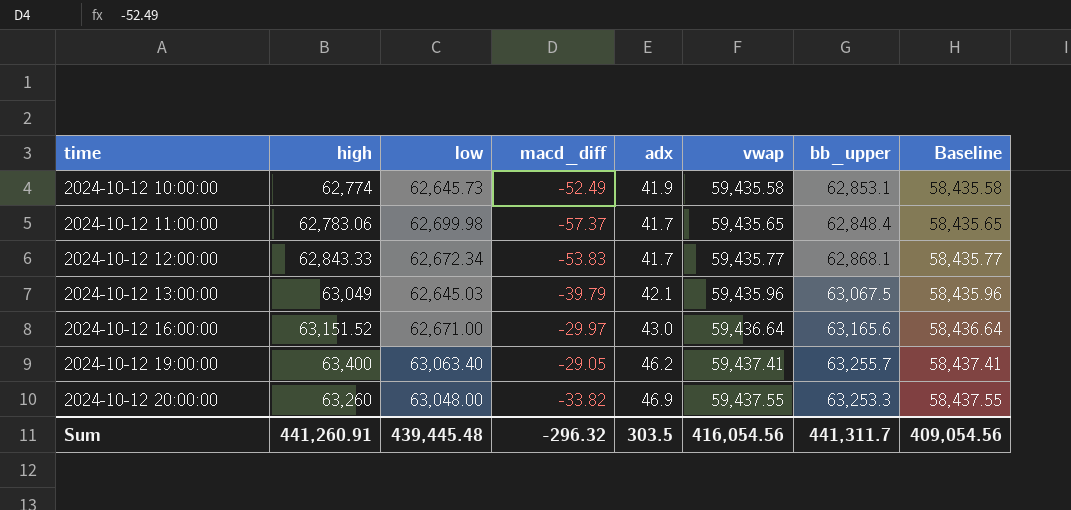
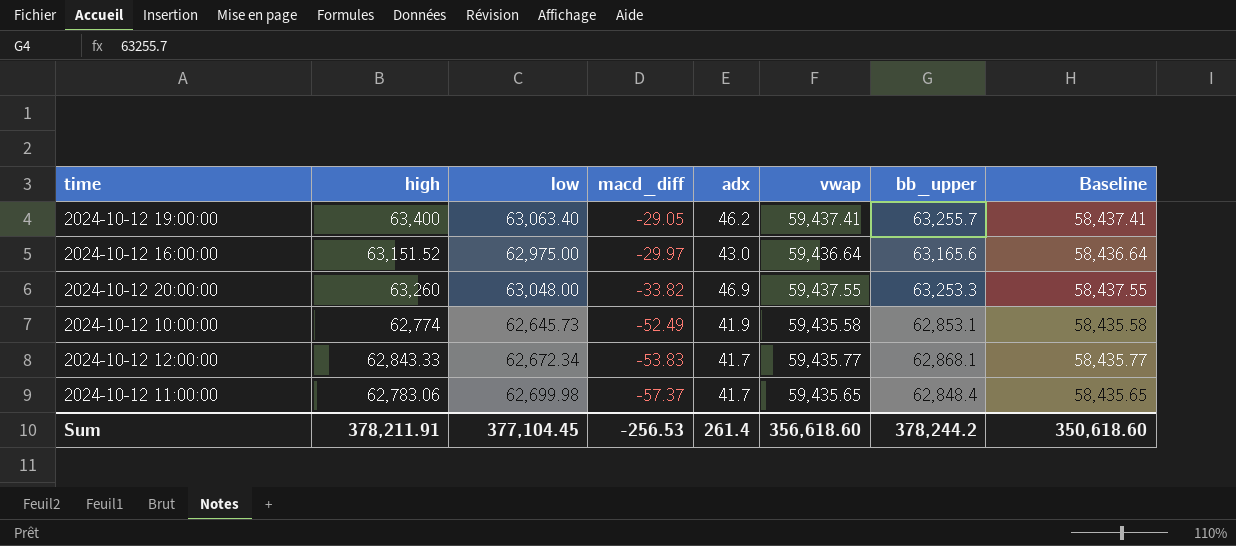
row order: time ascending -> macd_diff descending
row 2024-10-12 13:00:00: 63,049 | 62,645.03 | -39.79 | 42.1 | 59,435.96 | 63,067.5 | 58,435.96 -> none
2024-10-12 16:00:00 | low: 62,671.00 -> 62,975.00
Sum | high: 441,260.91 -> 378,211.91
Sum | low: 439,445.48 -> 377,104.45
Sum | macd_diff: -296.32 -> -256.53
Sum | adx: 303.5 -> 261.4
Sum | vwap: 416,054.56 -> 356,618.60
Sum | bb_upper: 441,311.7 -> 378,244.2
Sum | Baseline: 409,054.56 -> 350,618.60

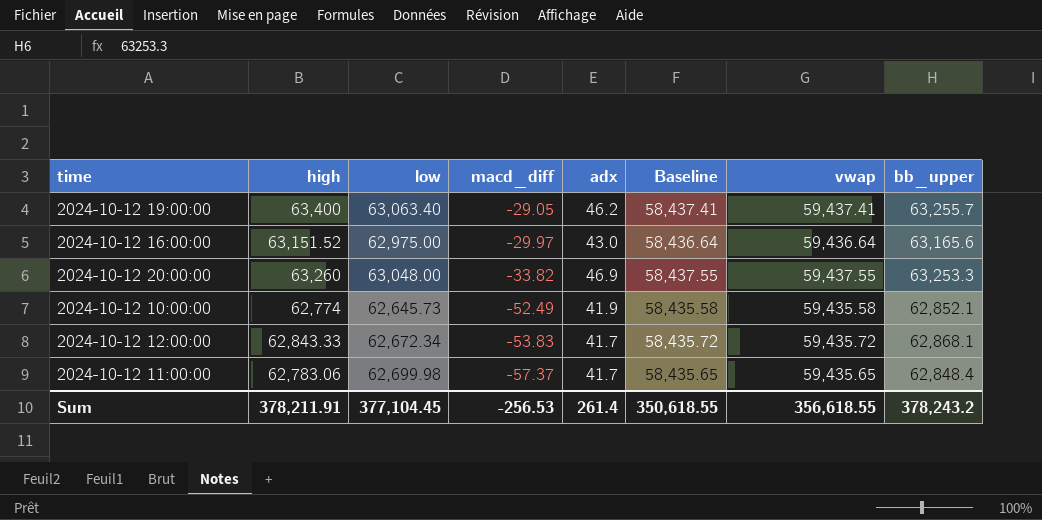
column Baseline | position: 8 -> 6
2024-10-12 10:00:00 | bb_upper: 62,853.1 -> 62,852.1
2024-10-12 12:00:00 | Baseline: 58,435.77 -> 58,435.72
2024-10-12 12:00:00 | vwap: 59,435.77 -> 59,435.72
Sum | Baseline: 350,618.60 -> 350,618.55
Sum | vwap: 356,618.60 -> 356,618.55
Sum | bb_upper: 378,244.2 -> 378,243.2

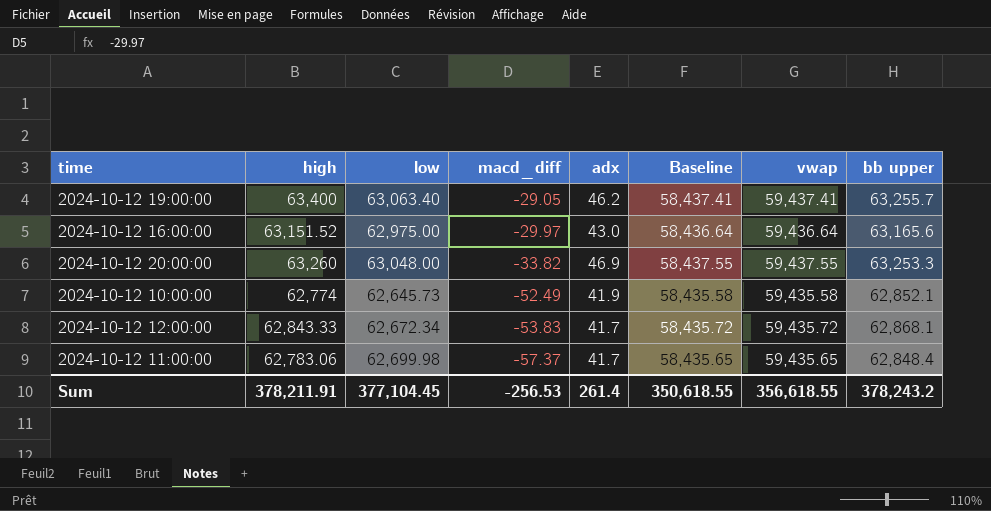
column name: bb_upper -> bb upper

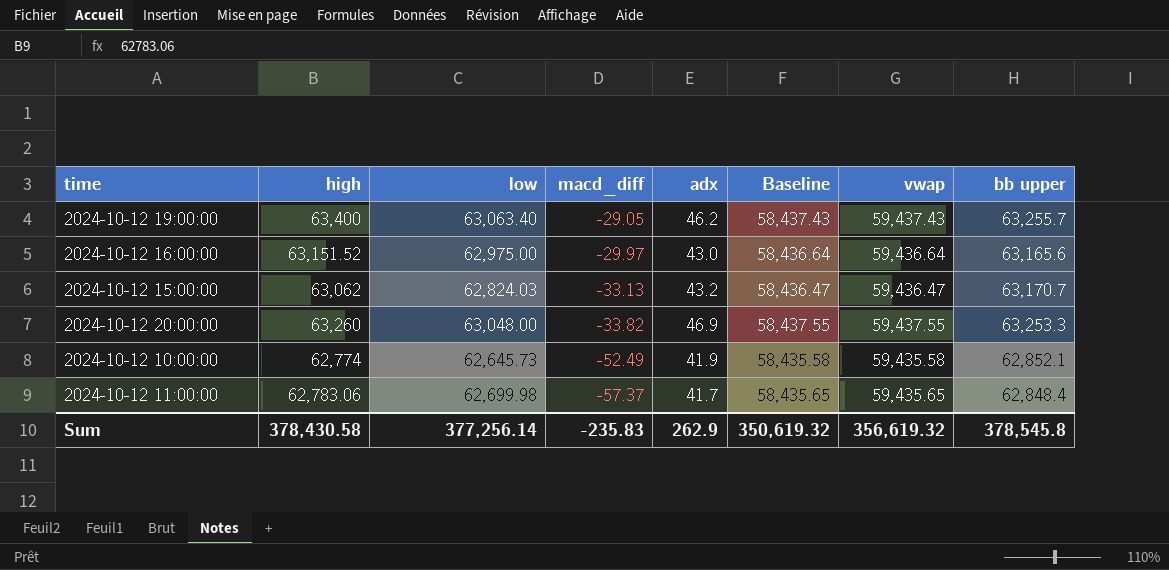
row 2024-10-12 12:00:00: 62,843.33 | 62,672.34 | -53.83 | 41.7 | 58,435.72 | 59,435.72 | 62,868.1 -> none
2024-10-12 19:00:00 | Baseline: 58,437.41 -> 58,437.43
2024-10-12 19:00:00 | vwap: 59,437.41 -> 59,437.43
row 2024-10-12 15:00:00: none -> 63,062 | 62,824.03 | -33.13 | 43.2 | 58,436.47 | 59,436.47 | 63,170.7
Sum | high: 378,211.91 -> 378,430.58
Sum | low: 377,104.45 -> 377,256.14
Sum | macd_diff: -256.53 -> -235.83
Sum | adx: 261.4 -> 262.9
Sum | Baseline: 350,618.55 -> 350,619.32
Sum | vwap: 356,618.55 -> 356,619.32
Sum | bb upper: 378,243.2 -> 378,545.8

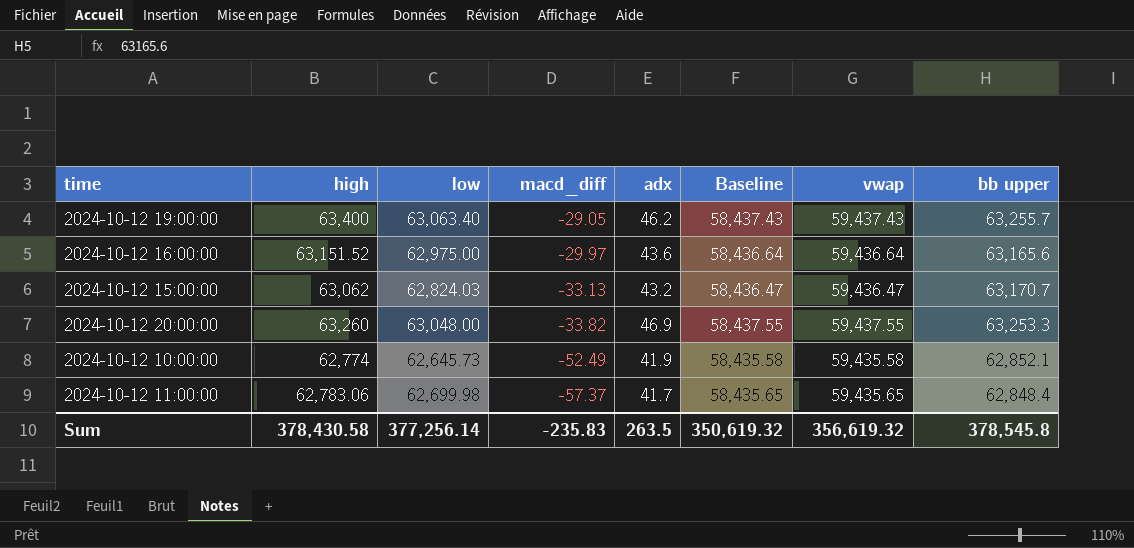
2024-10-12 16:00:00 | adx: 43.0 -> 43.6
Sum | adx: 262.9 -> 263.5

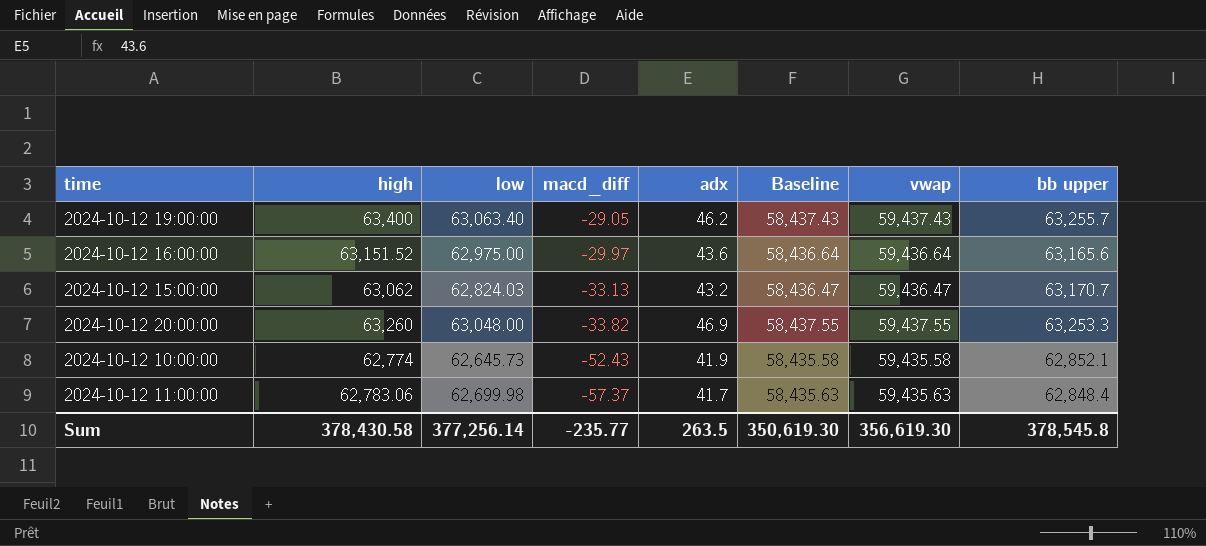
2024-10-12 10:00:00 | macd_diff: -52.49 -> -52.43
2024-10-12 11:00:00 | Baseline: 58,435.65 -> 58,435.63
2024-10-12 11:00:00 | vwap: 59,435.65 -> 59,435.63
Sum | macd_diff: -235.83 -> -235.77
Sum | Baseline: 350,619.32 -> 350,619.30
Sum | vwap: 356,619.32 -> 356,619.30

